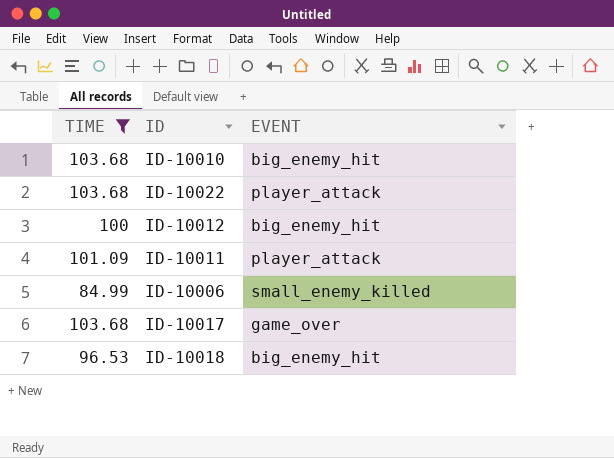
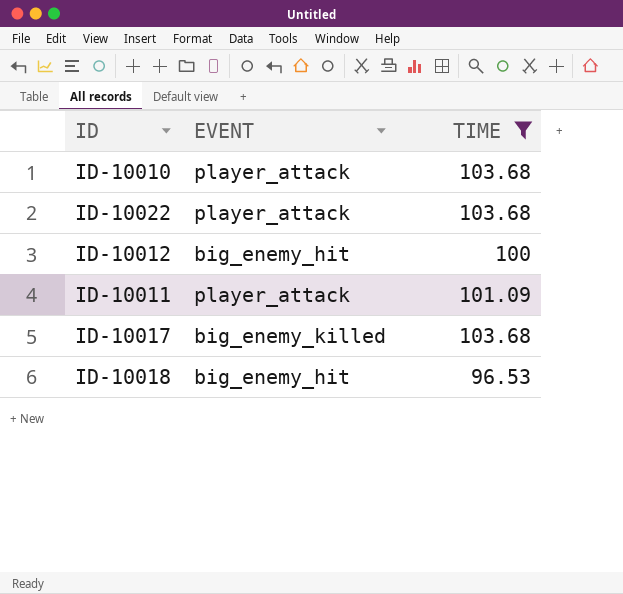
column TIME | position: 1 -> 3
row ID-10006: 84.99 | small_enemy_killed -> none
ID-10010 | EVENT: big_enemy_hit -> player_attack
ID-10017 | EVENT: game_over -> big_enemy_killed

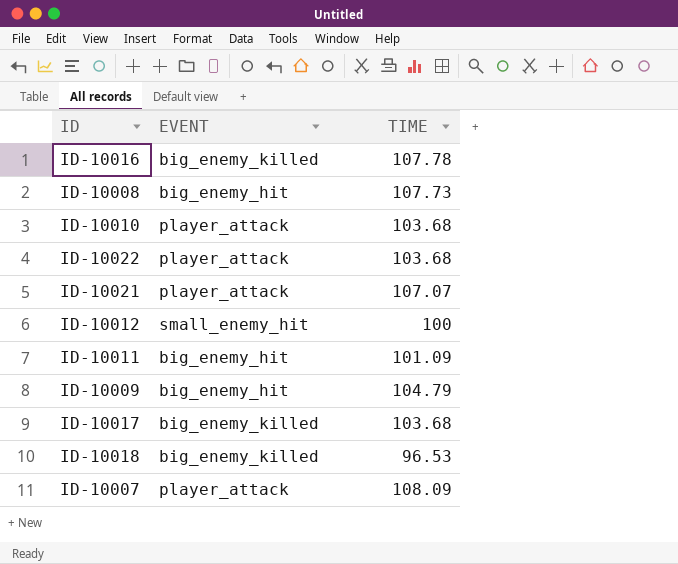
filter: TIME <= 103.68 -> none
ID-10012 | EVENT: big_enemy_hit -> small_enemy_hit
ID-10011 | EVENT: player_attack -> big_enemy_hit
ID-10018 | EVENT: big_enemy_hit -> big_enemy_killed

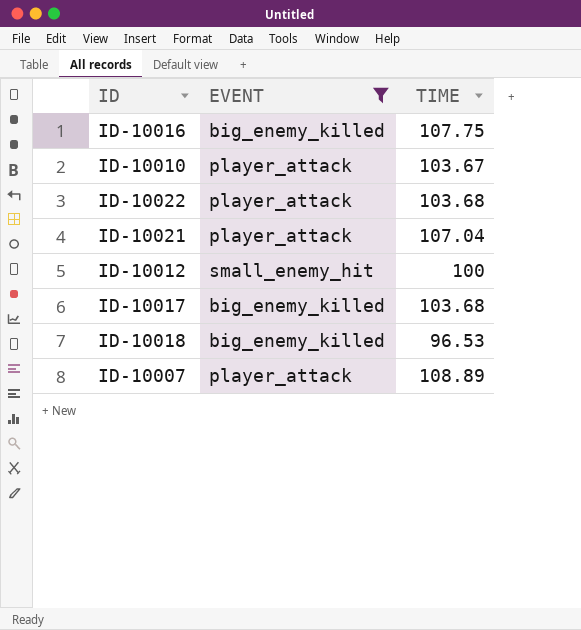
filter: none -> EVENT != big_enemy_hit
ID-10016 | TIME: 107.78 -> 107.75
ID-10010 | TIME: 103.68 -> 103.67
ID-10021 | TIME: 107.07 -> 107.04
ID-10007 | TIME: 108.09 -> 108.89

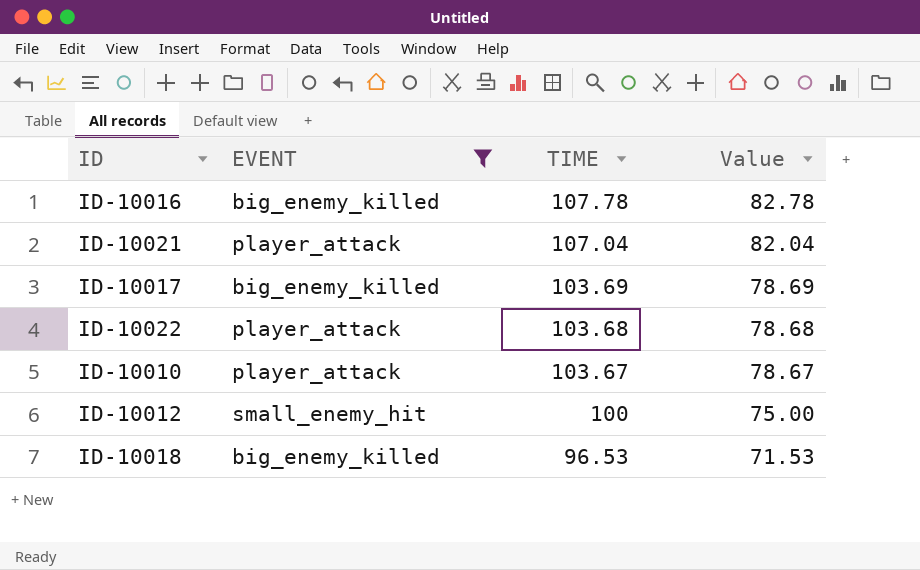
row order: none -> TIME descending
column Value | formula: none -> [TIME] - 25
row ID-10007: player_attack | 108.89 -> none
ID-10016 | TIME: 107.75 -> 107.78
ID-10017 | TIME: 103.68 -> 103.69

